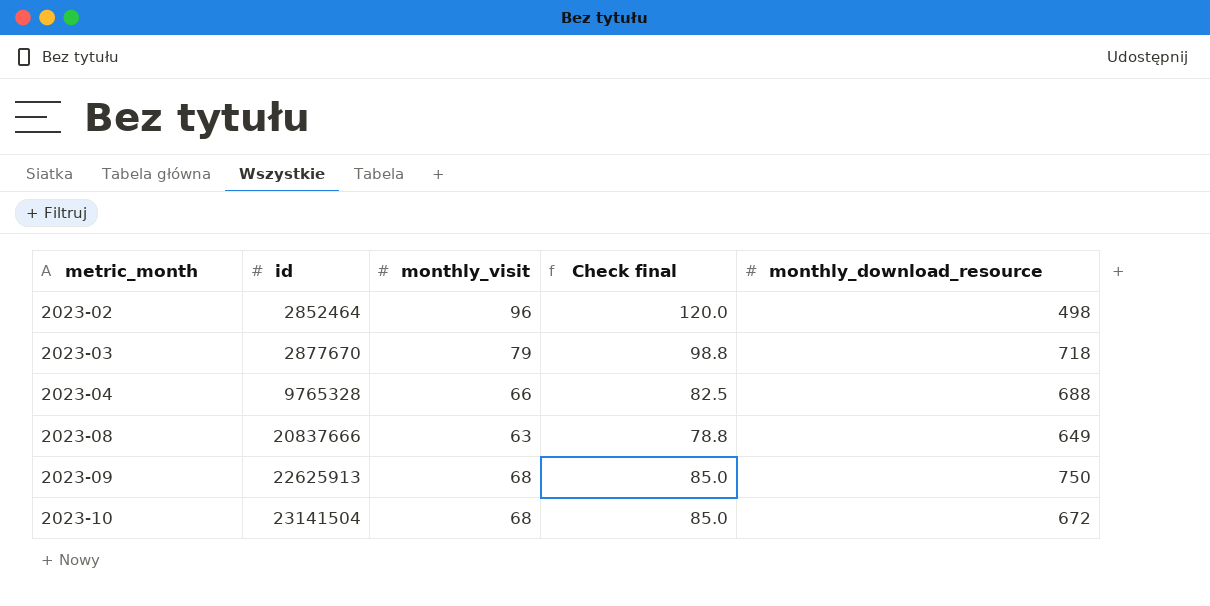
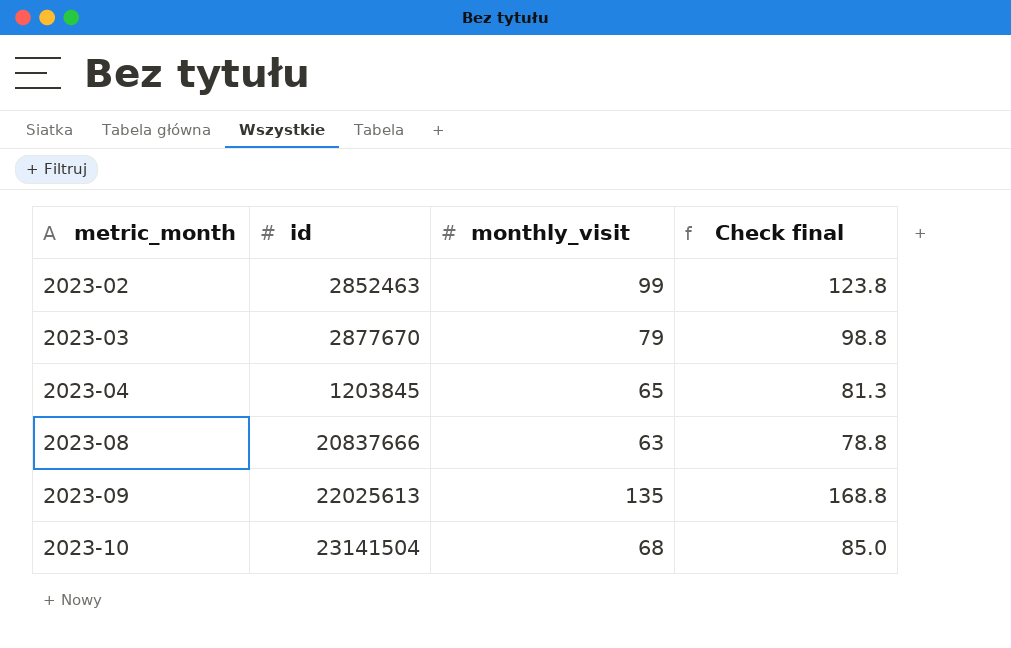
column monthly_download_resource | position: 5 -> none
2023-02 | id: 2852464 -> 2852463
2023-02 | monthly_visit: 96 -> 99
2023-02 | Check final: 120.0 -> 123.8
2023-04 | id: 9765328 -> 1203845
2023-04 | monthly_visit: 66 -> 65
2023-04 | Check final: 82.5 -> 81.3
2023-09 | id: 22625913 -> 22025613
2023-09 | monthly_visit: 68 -> 135
2023-09 | Check final: 85.0 -> 168.8

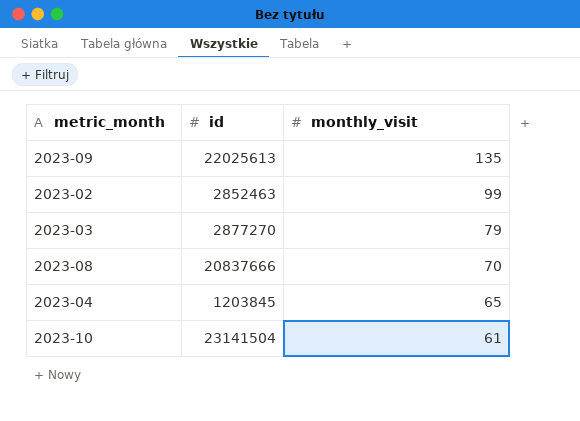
row order: metric_month ascending -> monthly_visit descending
column Check final | formula: [monthly_visit] * 1.25 -> none
2023-03 | id: 2877670 -> 2877270
2023-08 | monthly_visit: 63 -> 70
2023-10 | monthly_visit: 68 -> 61

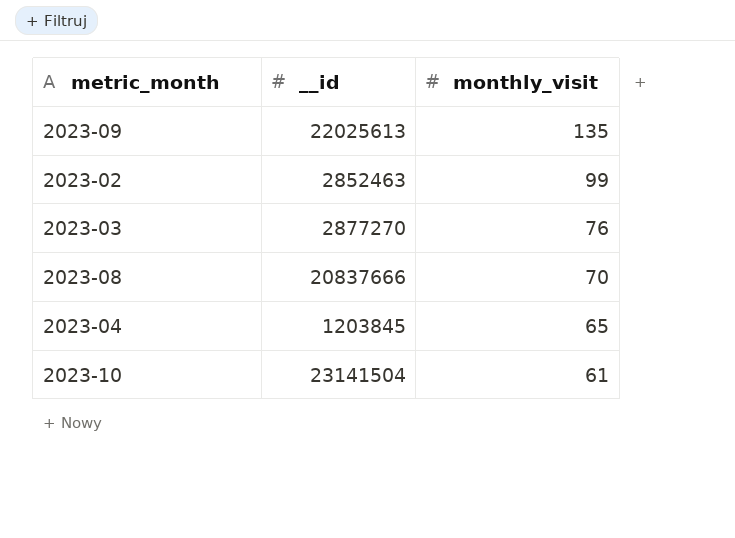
column name: id -> __id
2023-03 | monthly_visit: 79 -> 76

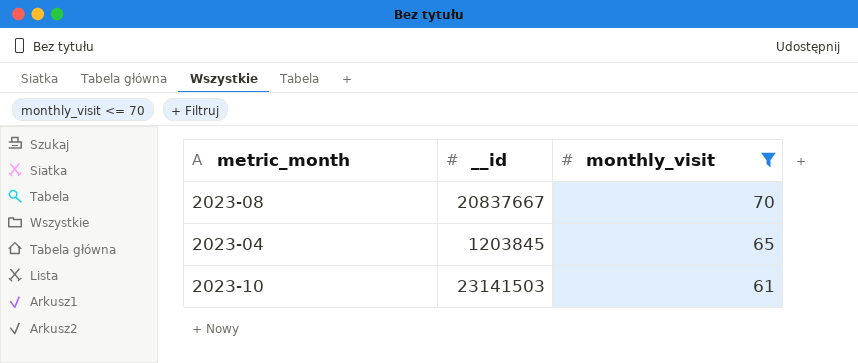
filter: none -> monthly_visit <= 70
2023-08 | __id: 20837666 -> 20837667
2023-10 | __id: 23141504 -> 23141503

